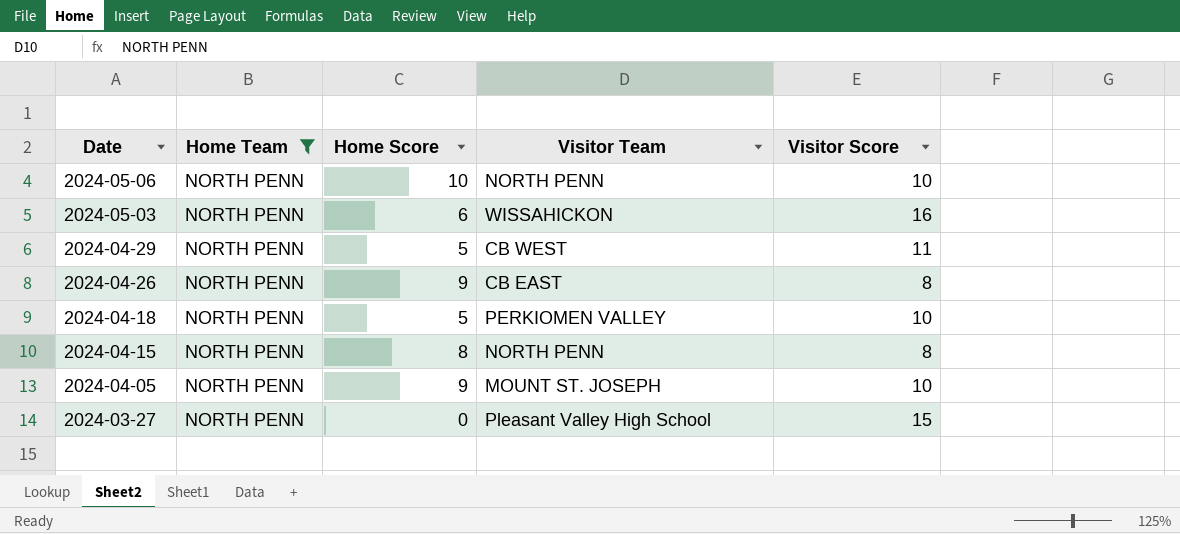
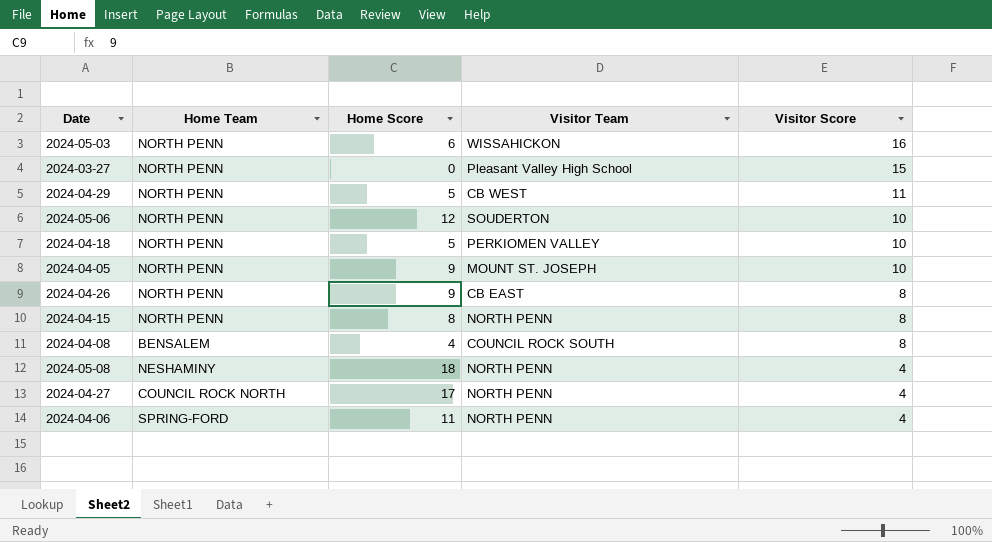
filter: Home Team = NORTH PENN -> none
row order: Date descending -> Visitor Score descending
2024-05-06 | Home Score: 10 -> 12
2024-05-06 | Visitor Team: NORTH PENN -> SOUDERTON

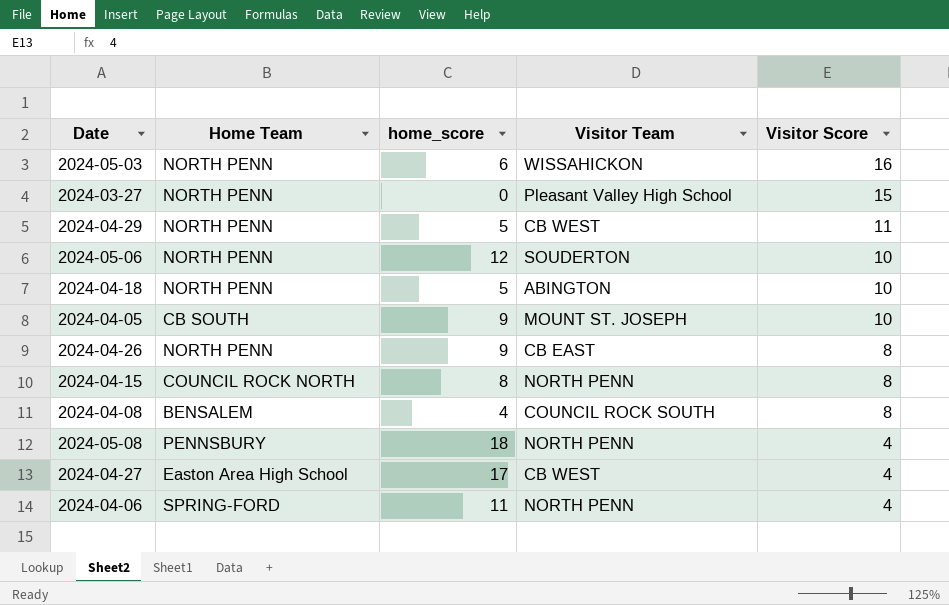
column name: Home Score -> home_score
2024-04-18 | Visitor Team: PERKIOMEN VALLEY -> ABINGTON
2024-04-05 | Home Team: NORTH PENN -> CB SOUTH
2024-04-15 | Home Team: NORTH PENN -> COUNCIL ROCK NORTH
2024-05-08 | Home Team: NESHAMINY -> PENNSBURY
2024-04-27 | Home Team: COUNCIL ROCK NORTH -> Easton Area High School
2024-04-27 | Visitor Team: NORTH PENN -> CB WEST

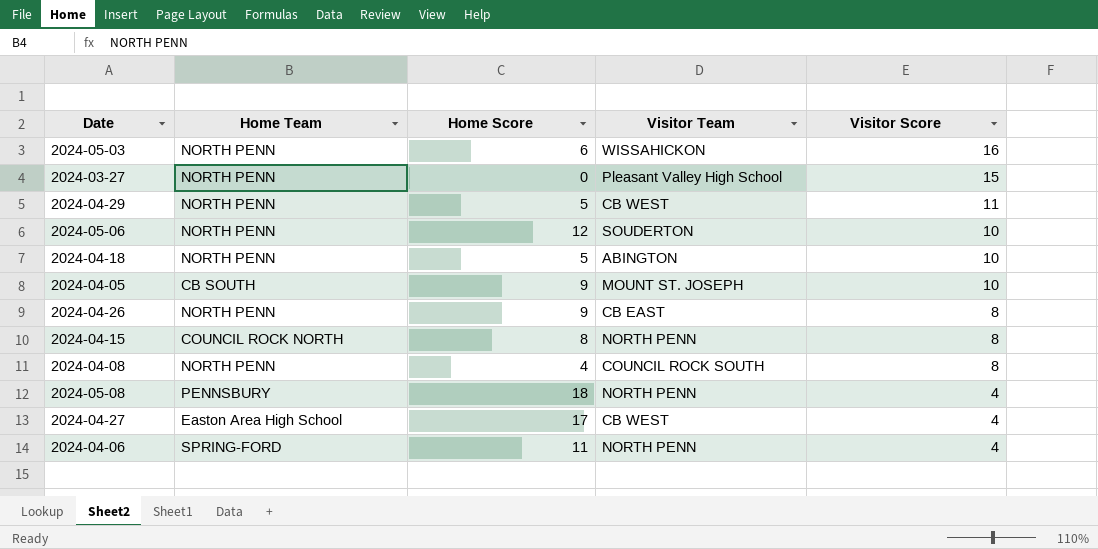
column name: home_score -> Home Score
2024-04-08 | Home Team: BENSALEM -> NORTH PENN

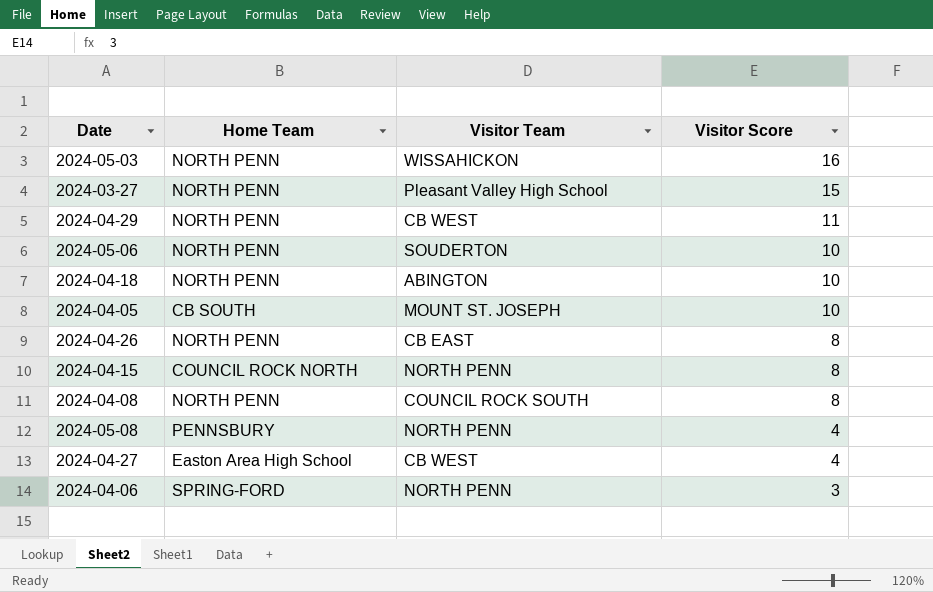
column Home Score | position: 3 -> none
2024-04-06 | Visitor Score: 4 -> 3

